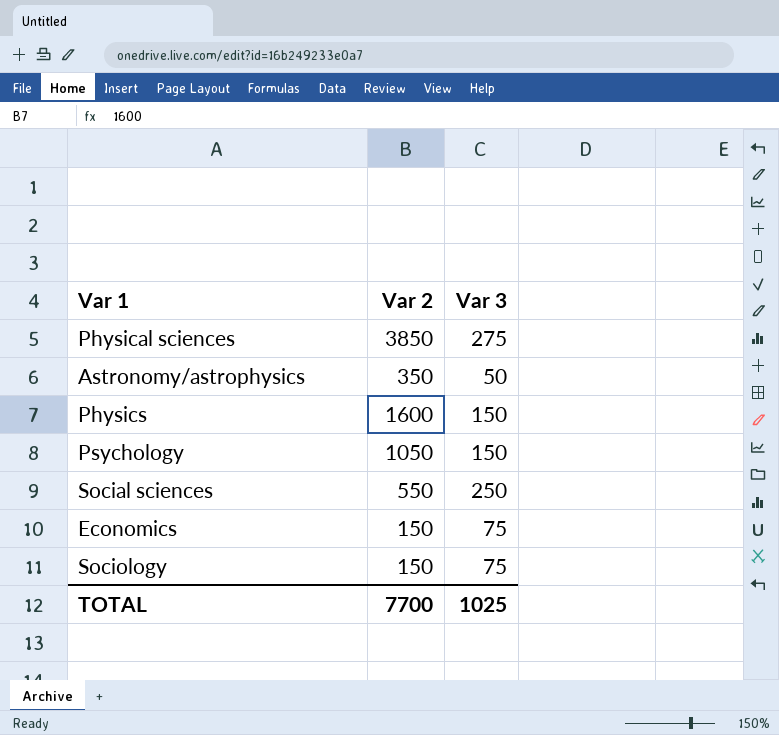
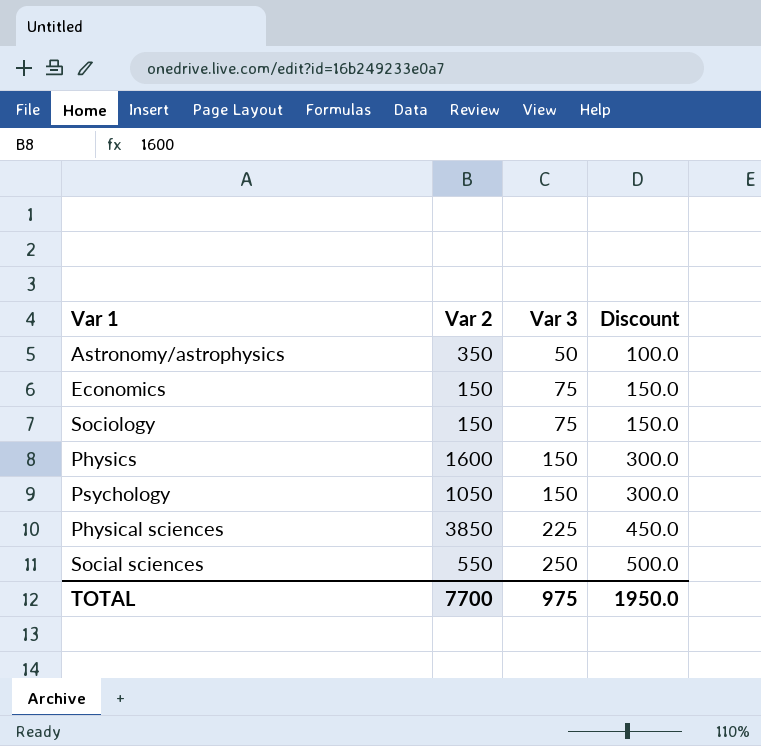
row order: none -> Var 3 ascending
column Discount | formula: none -> [Var 3] * 2
Physical sciences | Var 3: 275 -> 225
TOTAL | Var 3: 1025 -> 975

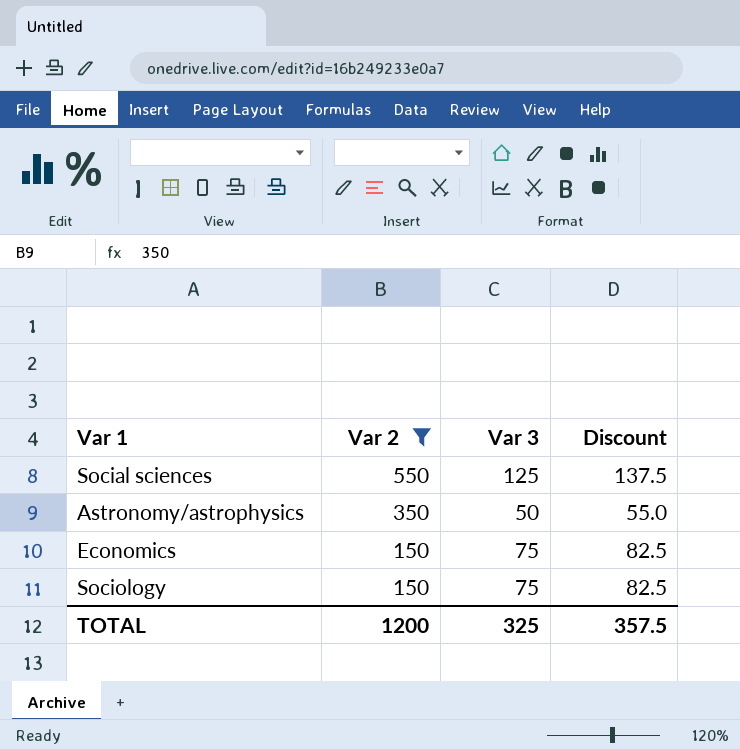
filter: none -> Var 2 <= 550
row order: Var 3 ascending -> Var 2 descending
column Discount | formula: [Var 3] * 2 -> [Var 3] * 1.1
Social sciences | Var 3: 250 -> 125
TOTAL | Var 2: 7700 -> 1200
TOTAL | Var 3: 975 -> 325
TOTAL | Discount: 1950.0 -> 357.5

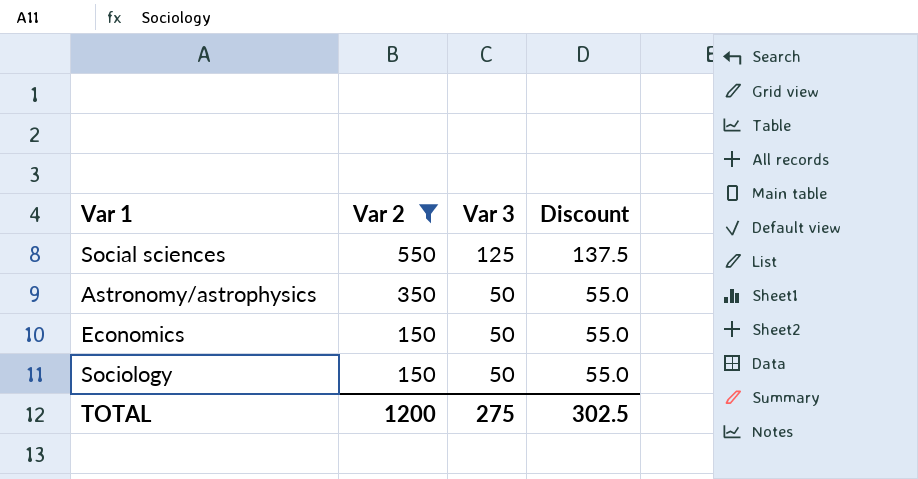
Economics | Var 3: 75 -> 50
Economics | Discount: 82.5 -> 55.0
Sociology | Var 3: 75 -> 50
Sociology | Discount: 82.5 -> 55.0
TOTAL | Var 3: 325 -> 275
TOTAL | Discount: 357.5 -> 302.5

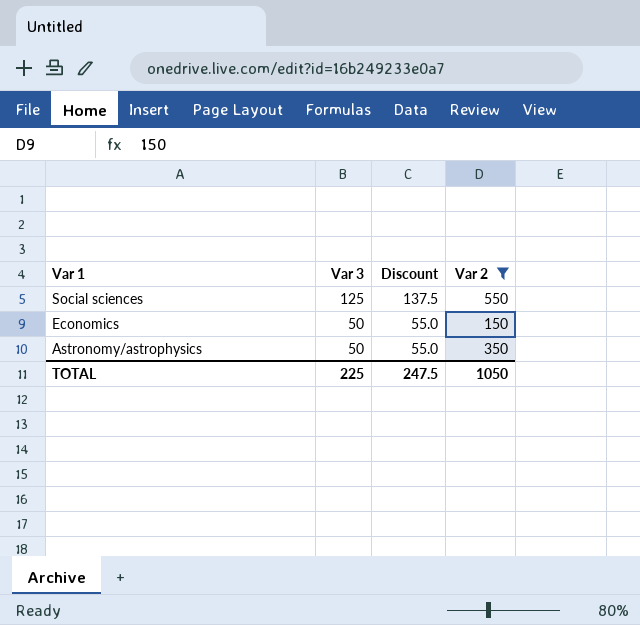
row order: Var 2 descending -> Var 1 descending
column Var 2 | position: 2 -> 4
row Sociology: 150 | 50 | 55.0 -> none
TOTAL | Var 3: 275 -> 225
TOTAL | Discount: 302.5 -> 247.5
TOTAL | Var 2: 1200 -> 1050

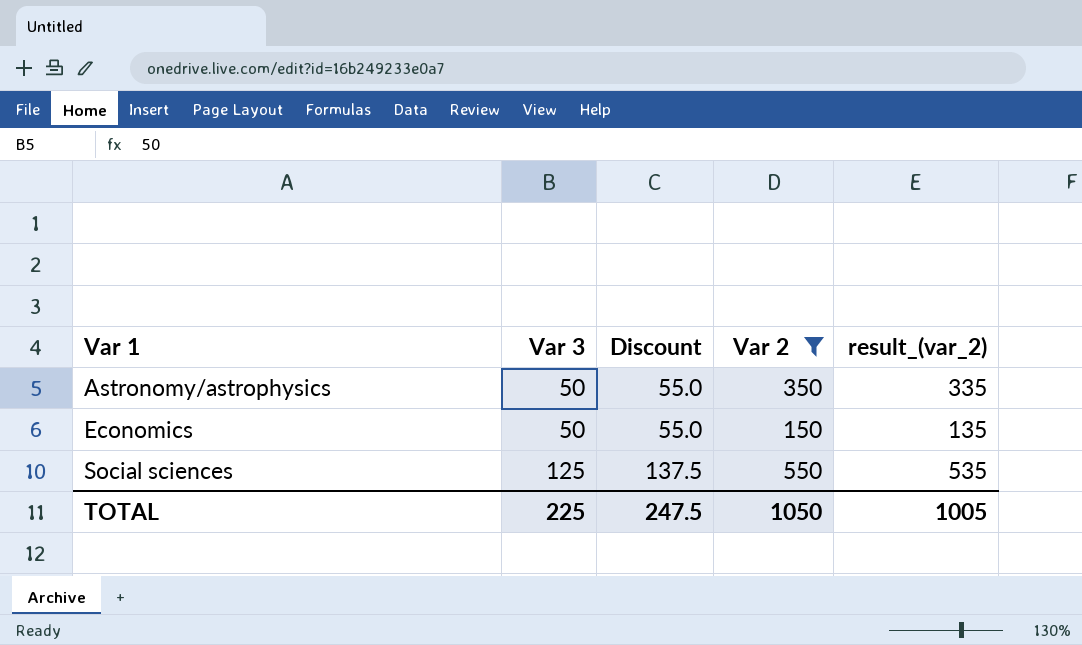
row order: Var 1 descending -> Var 1 ascending
column result_(var_2) | formula: none -> [Var 2] - 15

